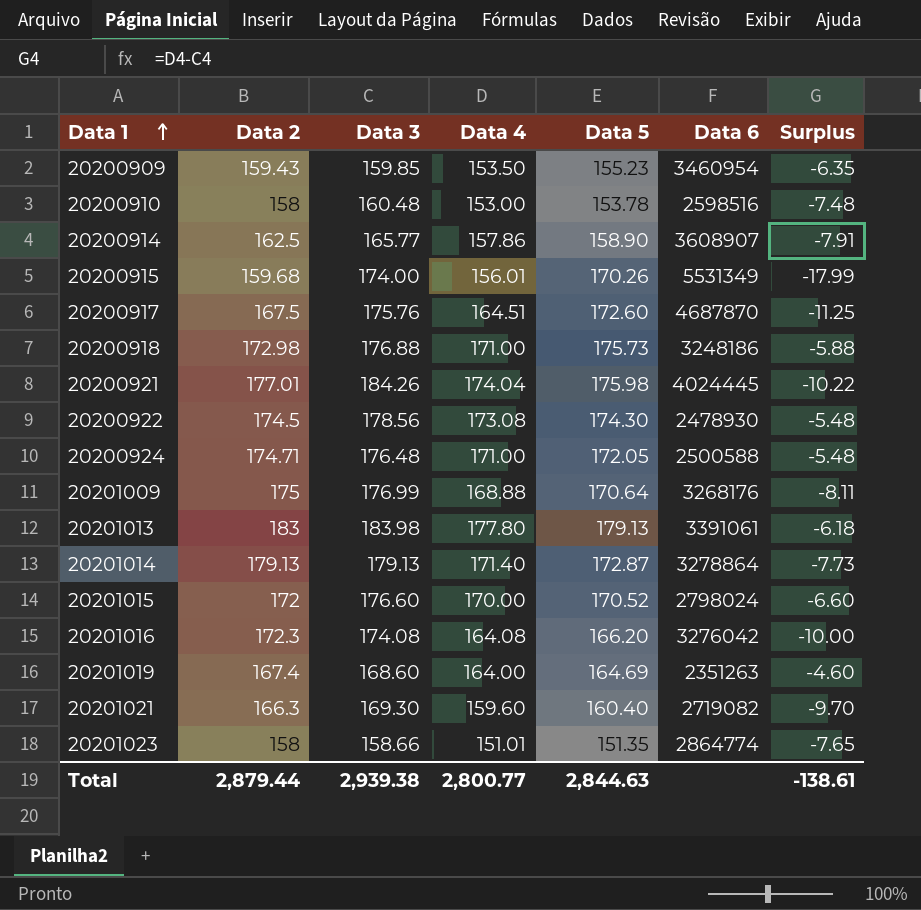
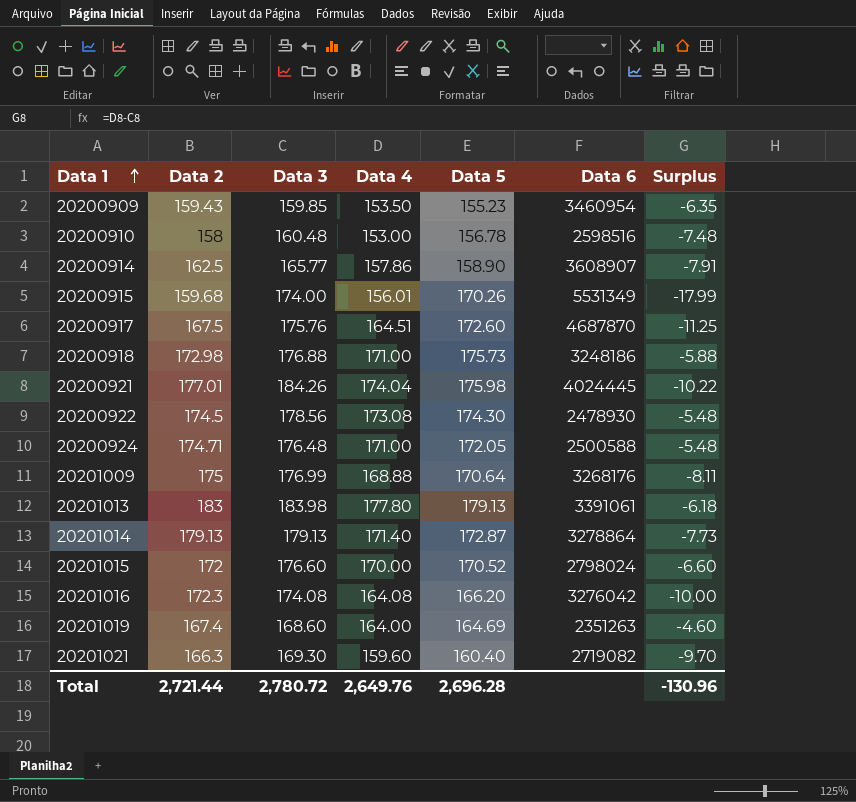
row 20201023: 158 | 158.66 | 151.01 | 151.35 | 2864774 | -7.65 -> none
20200910 | Data 5: 153.78 -> 156.78
Total | Data 2: 2,879.44 -> 2,721.44
Total | Data 3: 2,939.38 -> 2,780.72
Total | Data 4: 2,800.77 -> 2,649.76
Total | Data 5: 2,844.63 -> 2,696.28
Total | Surplus: -138.61 -> -130.96

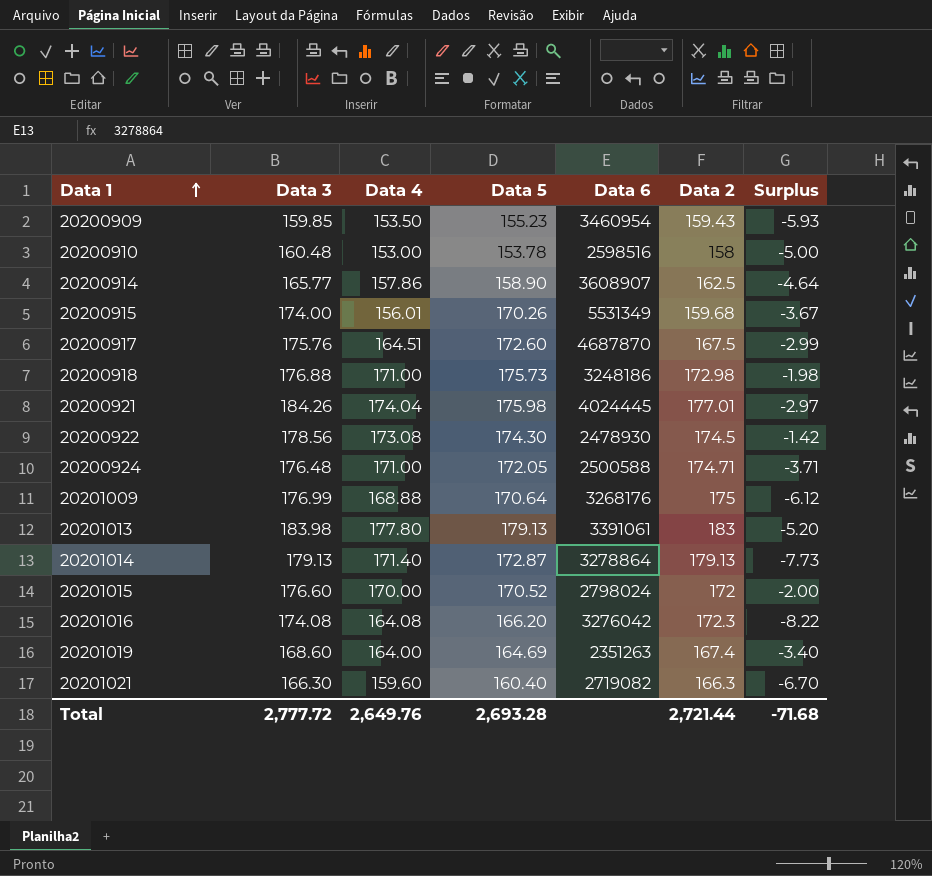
column Data 2 | position: 2 -> 6
column Surplus | formula: [Data 4] - [Data 3] -> [Data 4] - [Data 2]
20200910 | Data 5: 156.78 -> 153.78
20201021 | Data 3: 169.30 -> 166.30
Total | Data 3: 2,780.72 -> 2,777.72
Total | Data 5: 2,696.28 -> 2,693.28
Total | Surplus: -130.96 -> -71.68

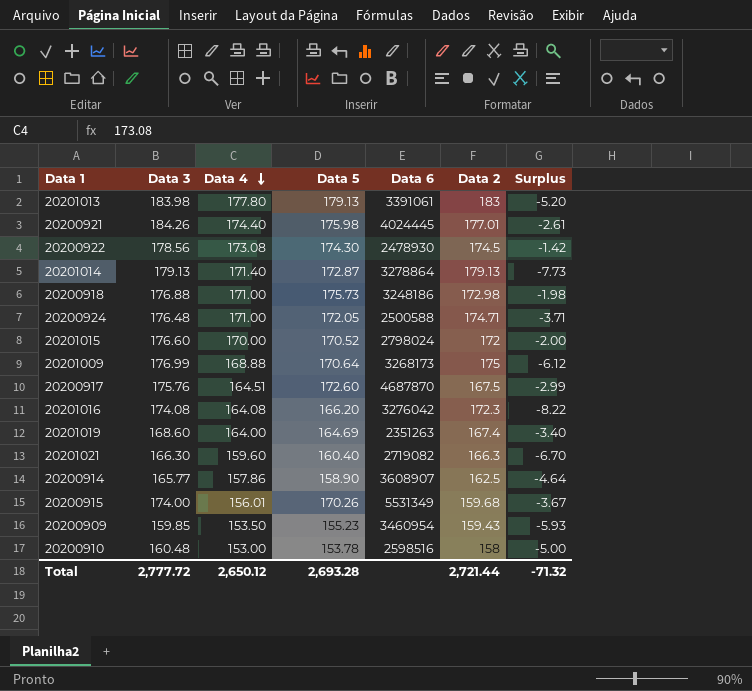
row order: Data 1 ascending -> Data 4 descending
20200921 | Data 4: 174.04 -> 174.40
20200921 | Surplus: -2.97 -> -2.61
20201009 | Data 6: 3268176 -> 3268173
Total | Data 4: 2,649.76 -> 2,650.12
Total | Surplus: -71.68 -> -71.32

